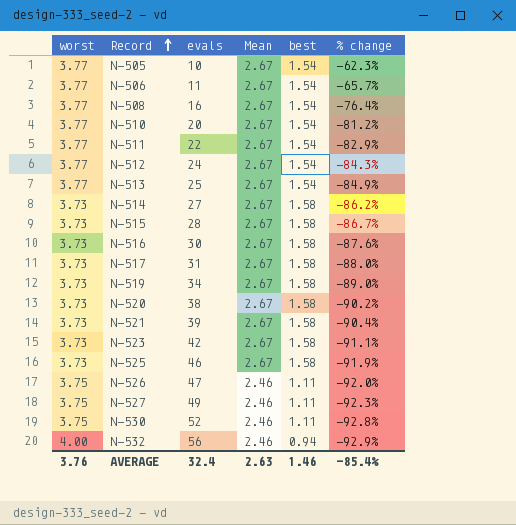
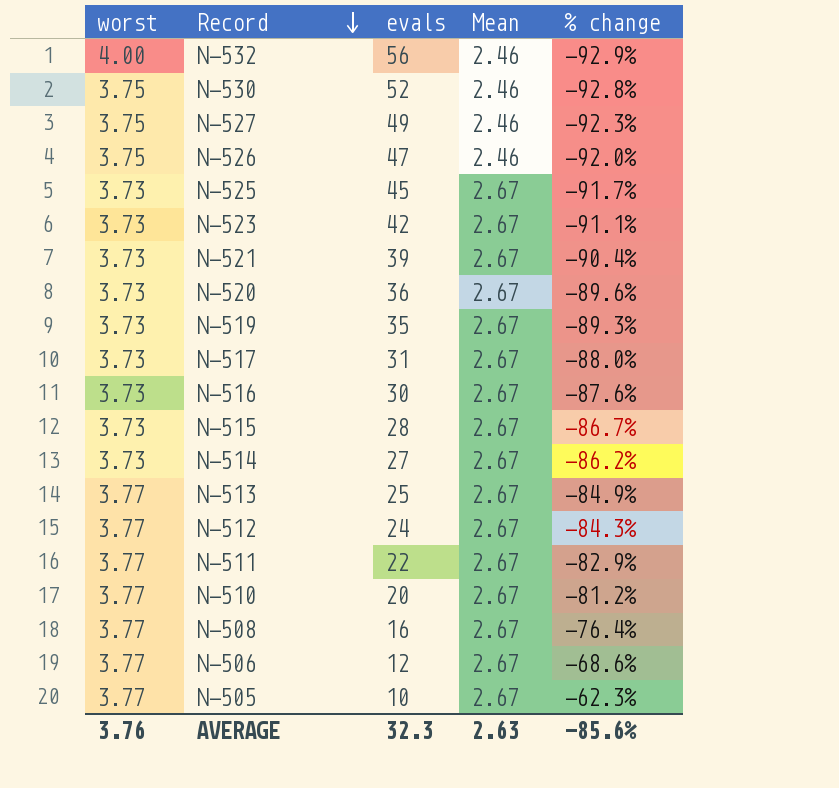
row order: Record ascending -> Record descending
column best | position: 5 -> none
N-525 | evals: 46 -> 45
N-525 | % change: -91.9% -> -91.7%
N-520 | evals: 38 -> 36
N-520 | % change: -90.2% -> -89.6%
N-519 | evals: 34 -> 35
N-519 | % change: -89.0% -> -89.3%
N-506 | evals: 11 -> 12
N-506 | % change: -65.7% -> -68.6%
AVERAGE | evals: 32.4 -> 32.3
AVERAGE | % change: -85.4% -> -85.6%

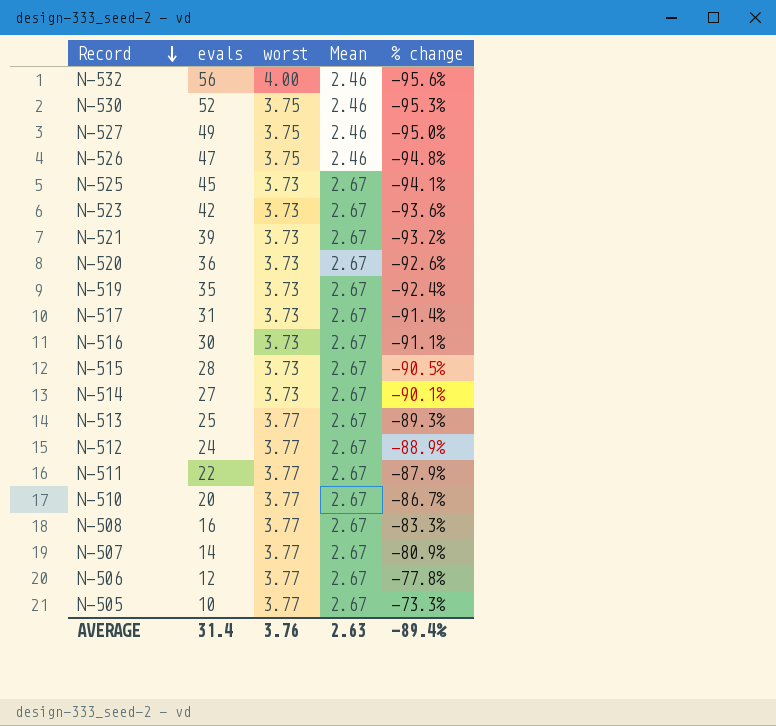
column worst | position: 1 -> 3
column % change | formula: ([worst] - [evals]) / [evals] -> ([Mean] - [evals]) / [evals]
row N-507: none -> 14 | 3.77 | 2.67 | -80.9%
AVERAGE | evals: 32.3 -> 31.4
AVERAGE | % change: -85.6% -> -89.4%

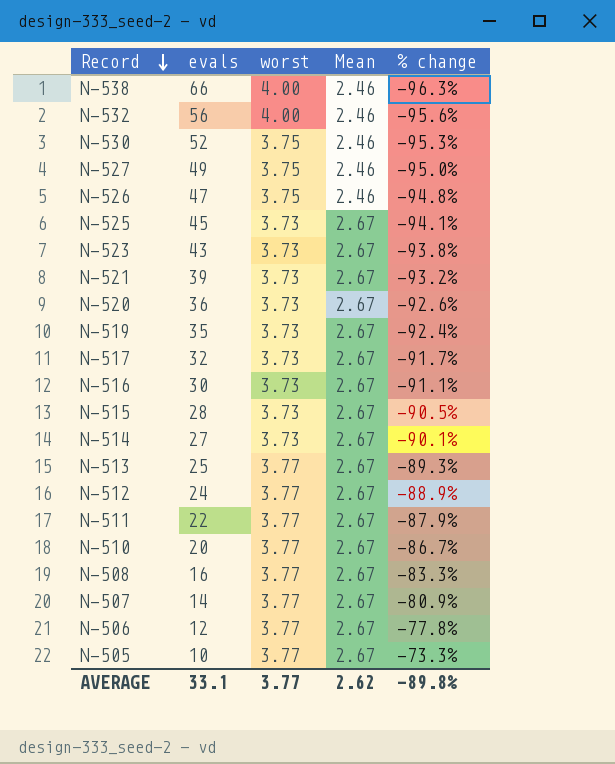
row N-538: none -> 66 | 4.00 | 2.46 | -96.3%
N-523 | evals: 42 -> 43
N-523 | % change: -93.6% -> -93.8%
N-517 | evals: 31 -> 32
N-517 | % change: -91.4% -> -91.7%
AVERAGE | evals: 31.4 -> 33.1
AVERAGE | worst: 3.76 -> 3.77
AVERAGE | Mean: 2.63 -> 2.62
AVERAGE | % change: -89.4% -> -89.8%

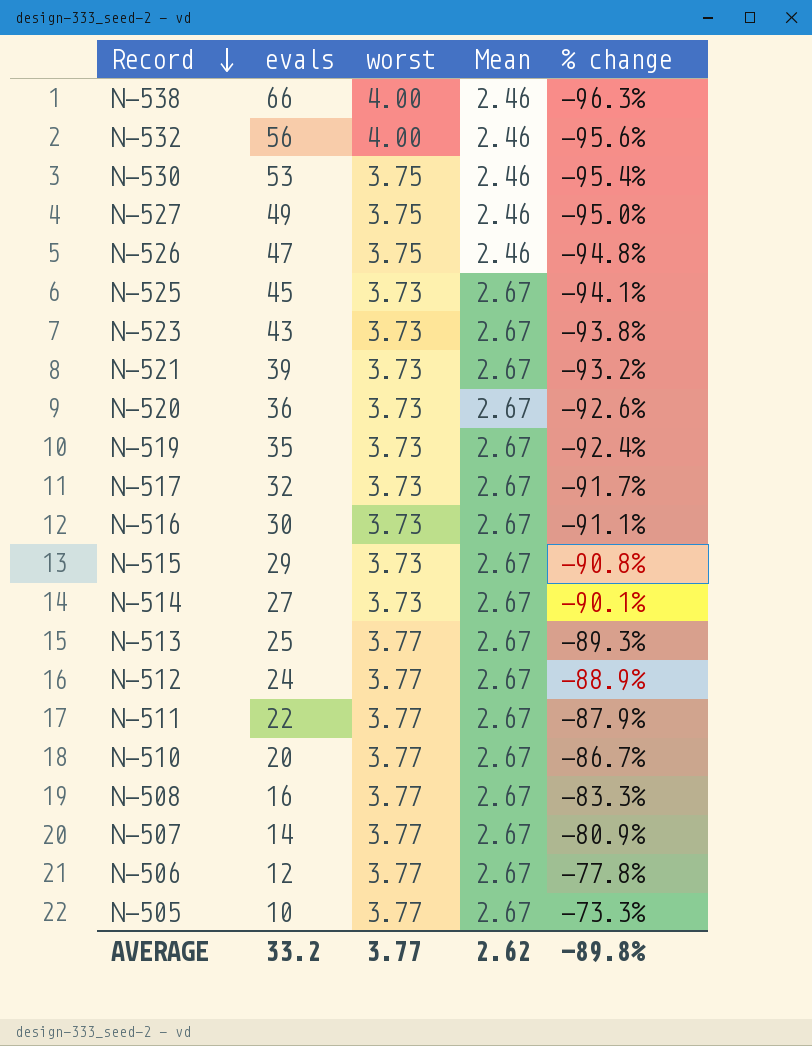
N-530 | evals: 52 -> 53
N-530 | % change: -95.3% -> -95.4%
N-515 | evals: 28 -> 29
N-515 | % change: -90.5% -> -90.8%
AVERAGE | evals: 33.1 -> 33.2

